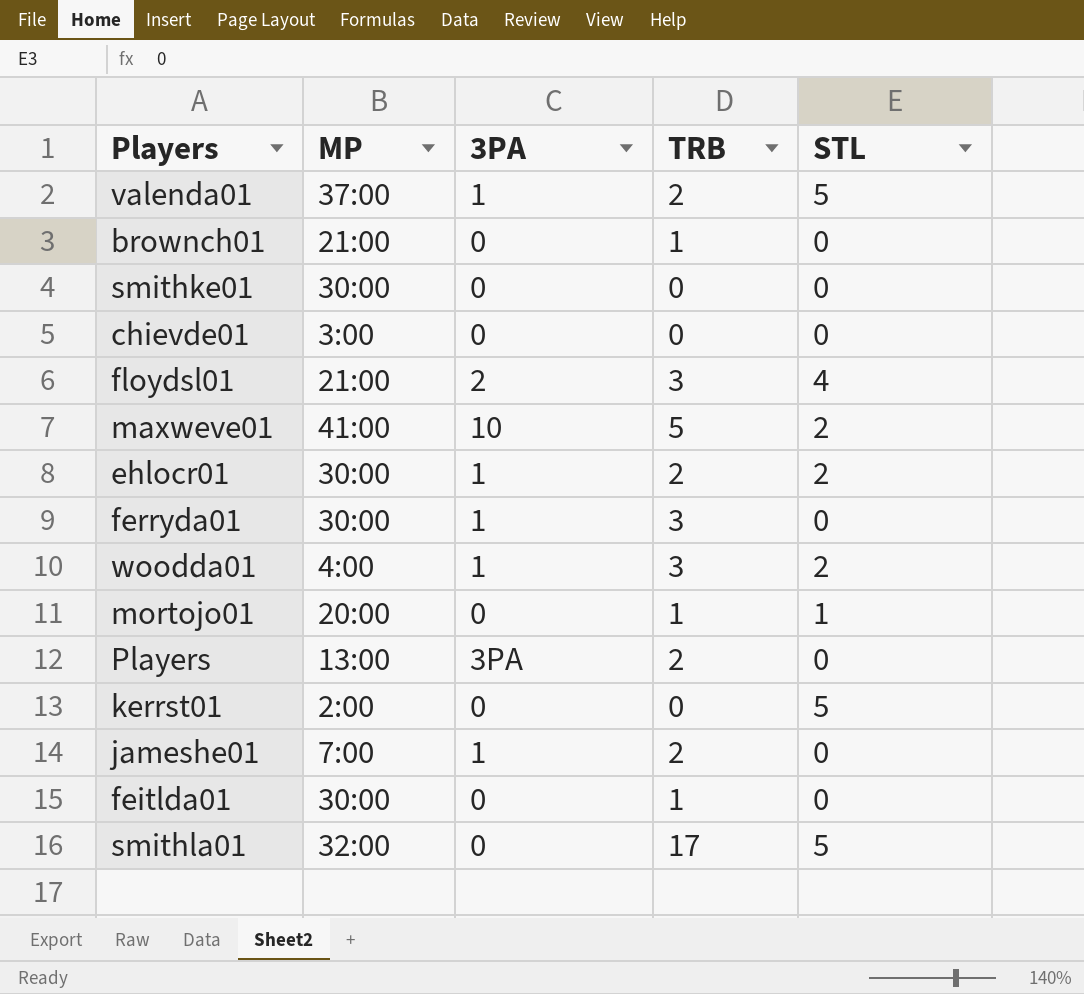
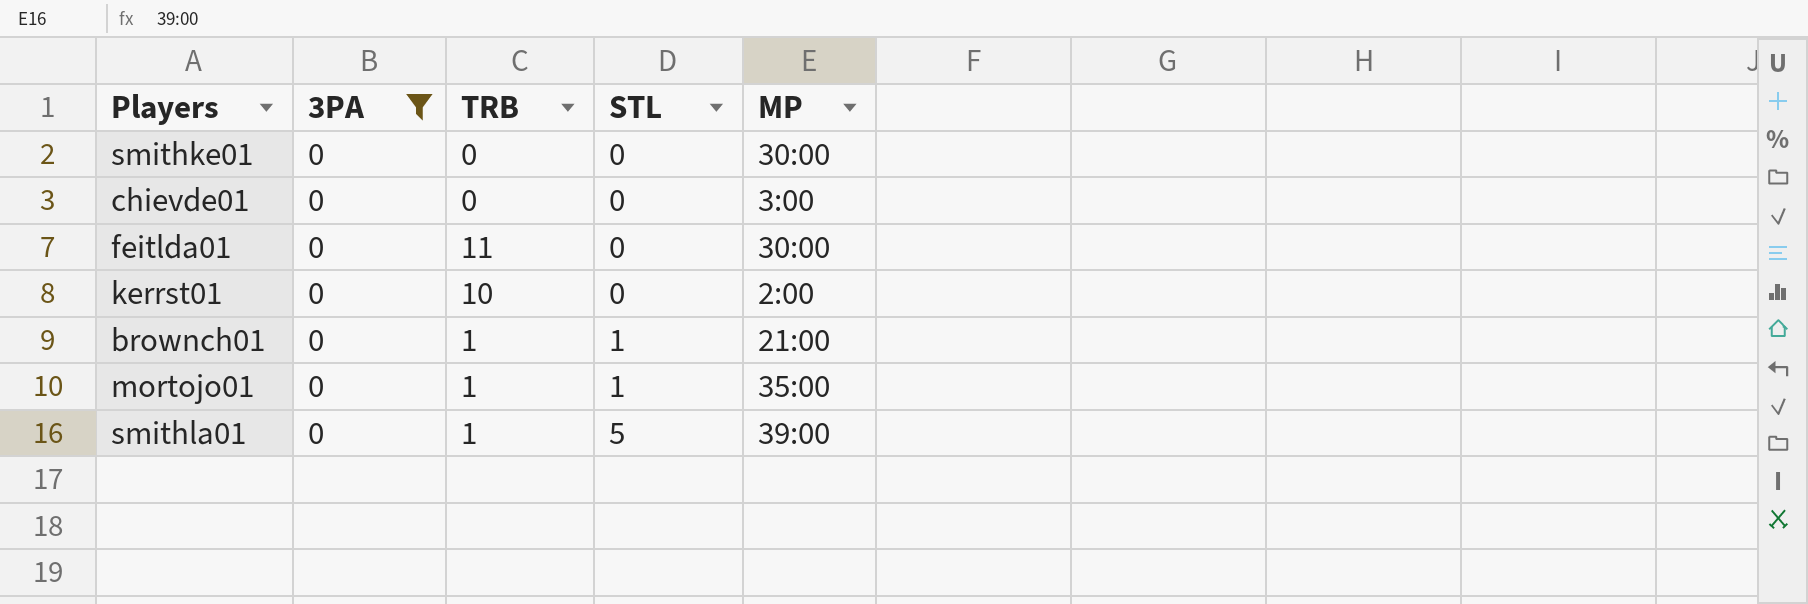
filter: none -> 3PA = 0
row order: none -> STL ascending
column MP | position: 2 -> 5
feitlda01 | TRB: 1 -> 11
kerrst01 | TRB: 0 -> 10
kerrst01 | STL: 5 -> 0
brownch01 | STL: 0 -> 1
mortojo01 | MP: 20:00 -> 35:00
smithla01 | TRB: 17 -> 1
smithla01 | MP: 32:00 -> 39:00

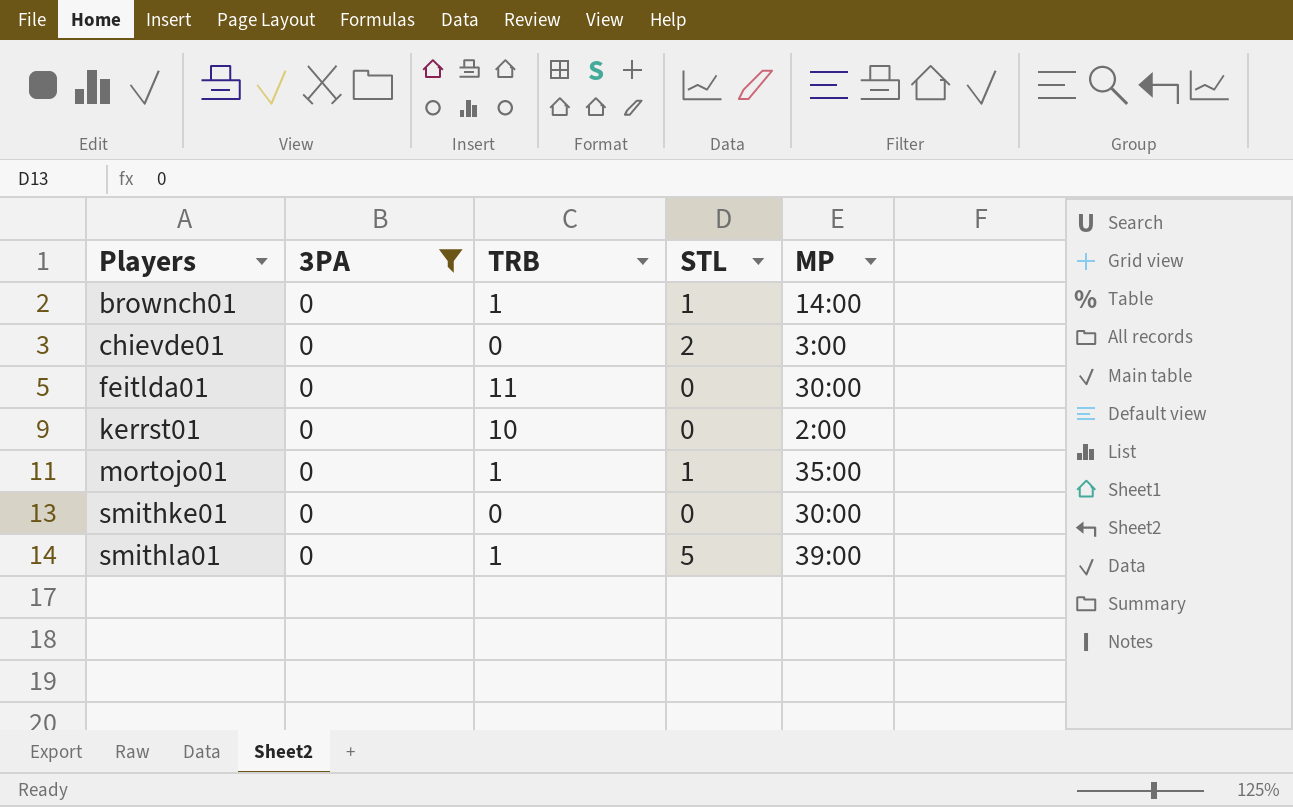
row order: STL ascending -> Players ascending
brownch01 | MP: 21:00 -> 14:00
chievde01 | STL: 0 -> 2

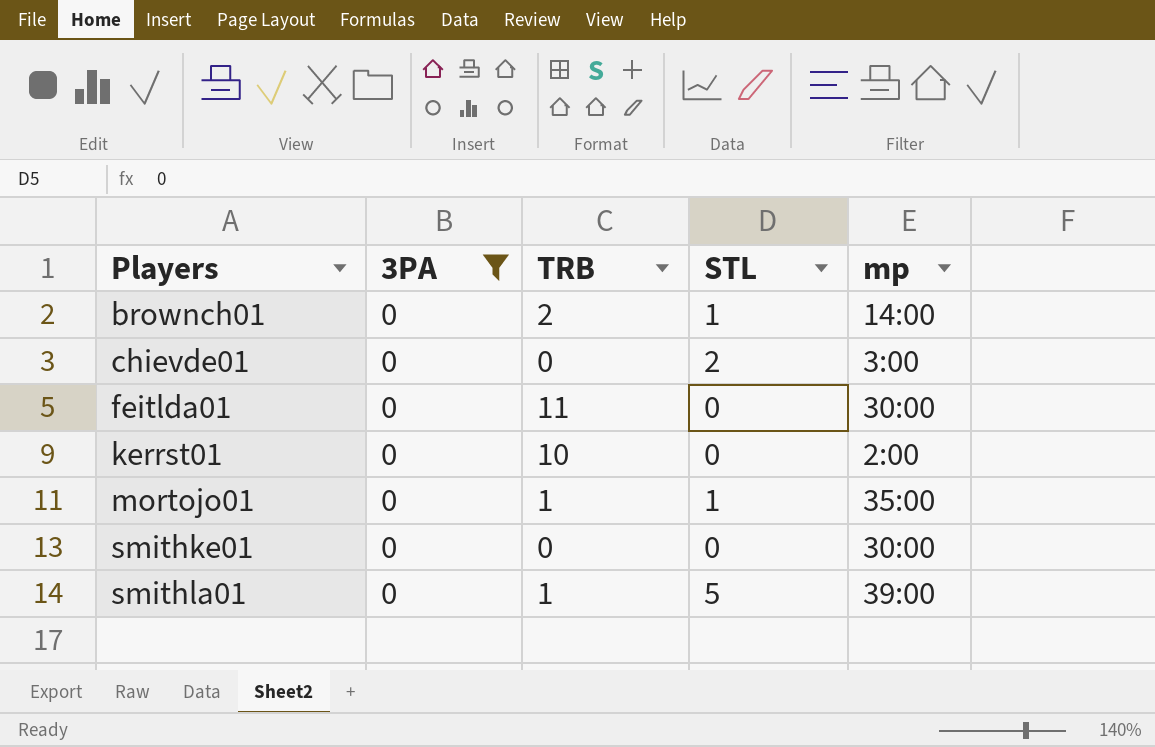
column name: MP -> mp
brownch01 | TRB: 1 -> 2

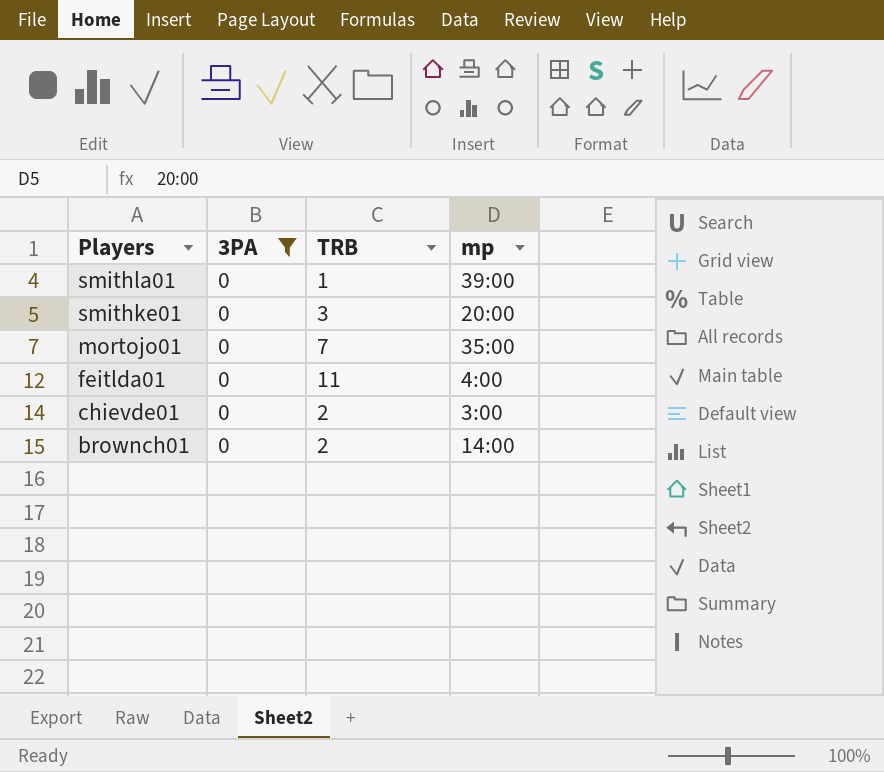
row order: Players ascending -> Players descending
column STL | position: 4 -> none
row kerrst01: 0 | 10 | 0 | 2:00 -> none
smithke01 | TRB: 0 -> 3
smithke01 | mp: 30:00 -> 20:00
mortojo01 | TRB: 1 -> 7
feitlda01 | mp: 30:00 -> 4:00
chievde01 | TRB: 0 -> 2

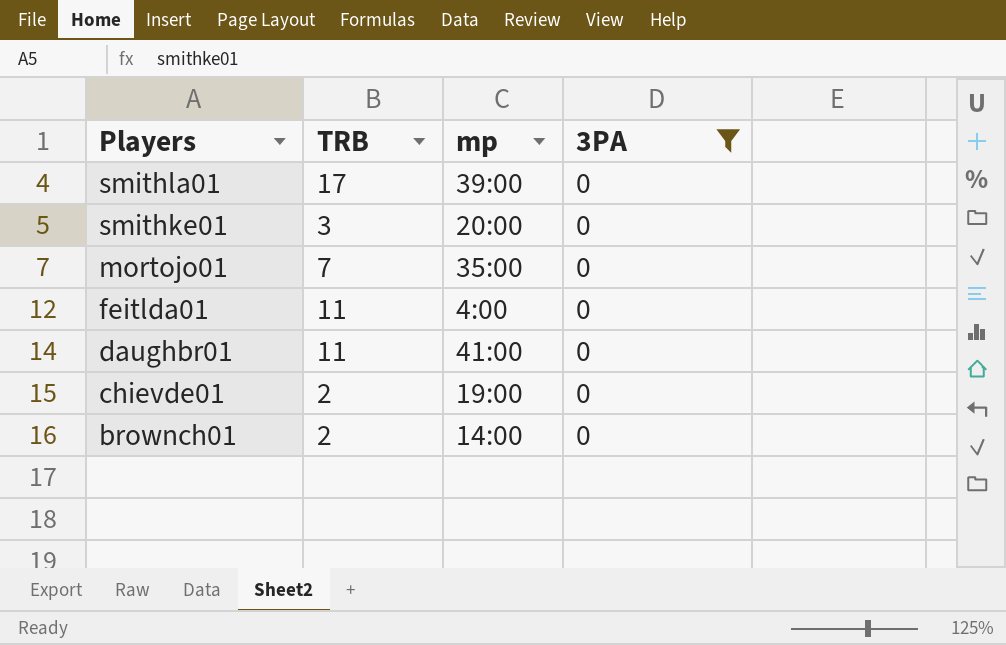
column 3PA | position: 2 -> 4
smithla01 | TRB: 1 -> 17
row daughbr01: none -> 11 | 41:00 | 0
chievde01 | mp: 3:00 -> 19:00

